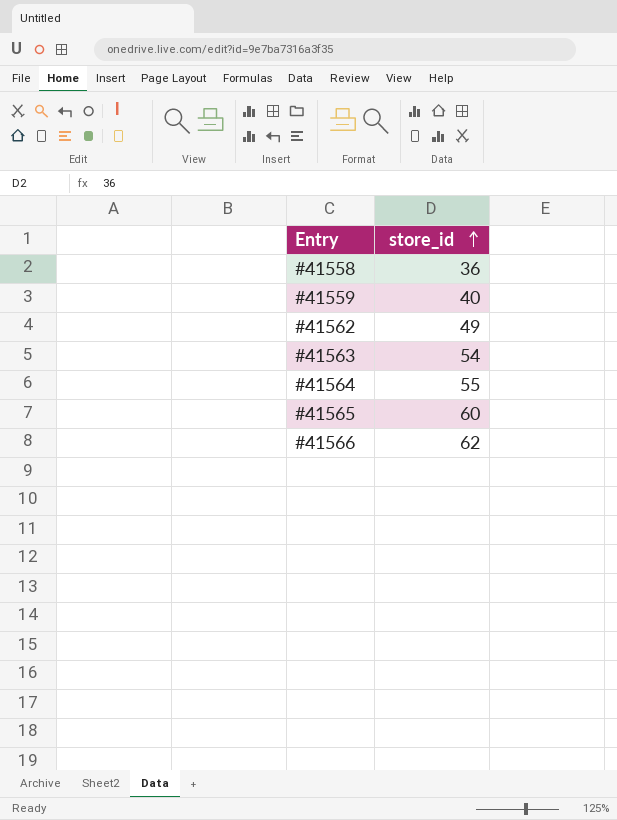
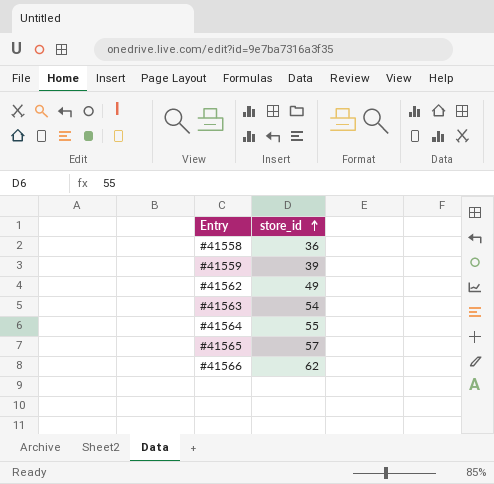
#41559 | store_id: 40 -> 39
#41565 | store_id: 60 -> 57

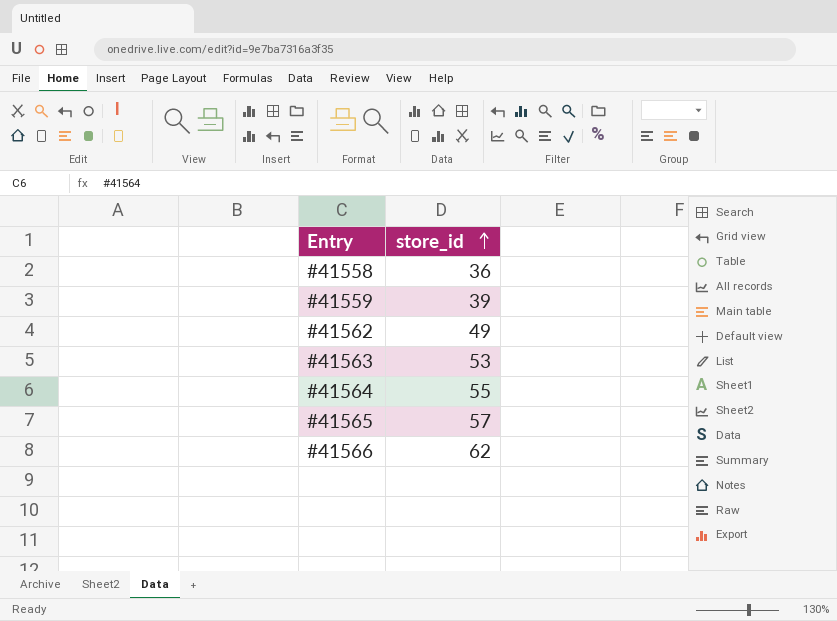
#41563 | store_id: 54 -> 53

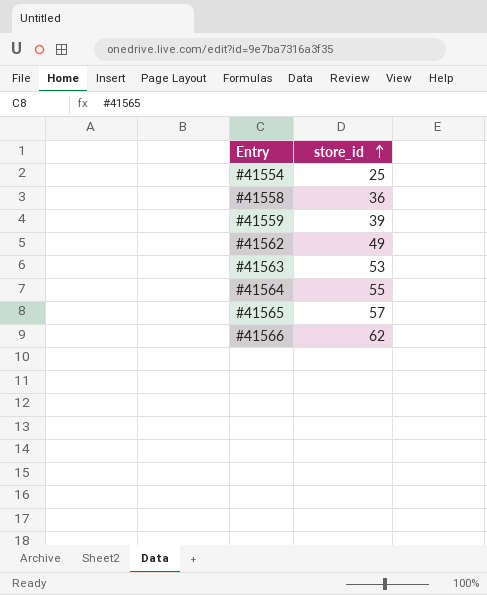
row #41554: none -> 25

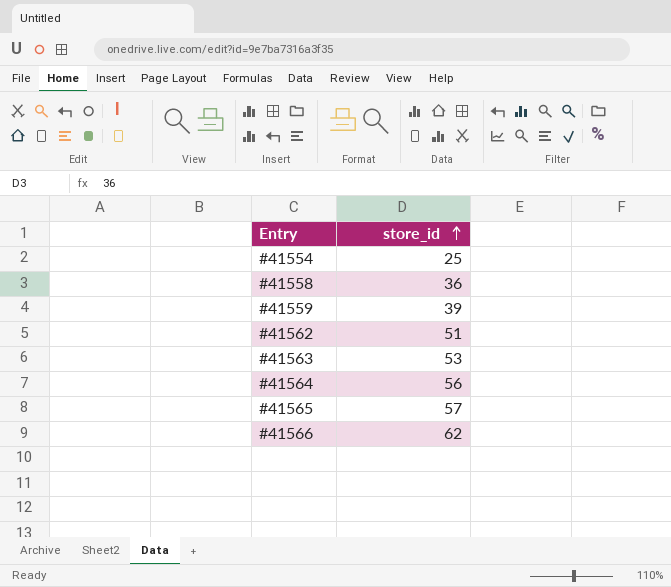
#41562 | store_id: 49 -> 51
#41564 | store_id: 55 -> 56

